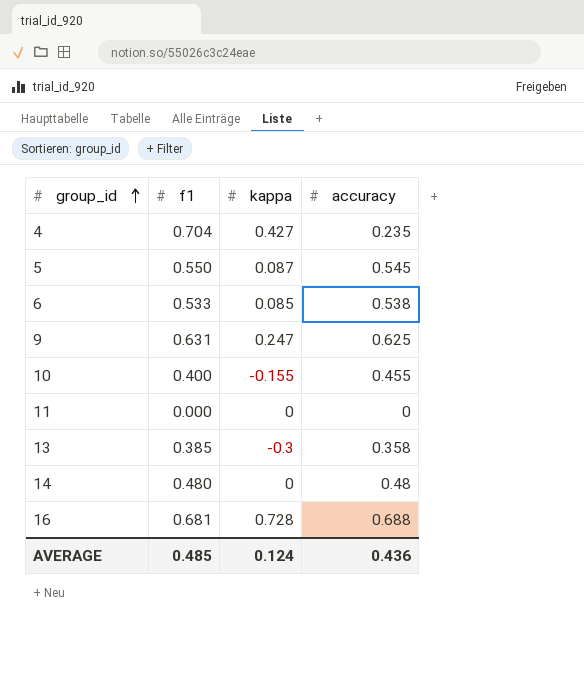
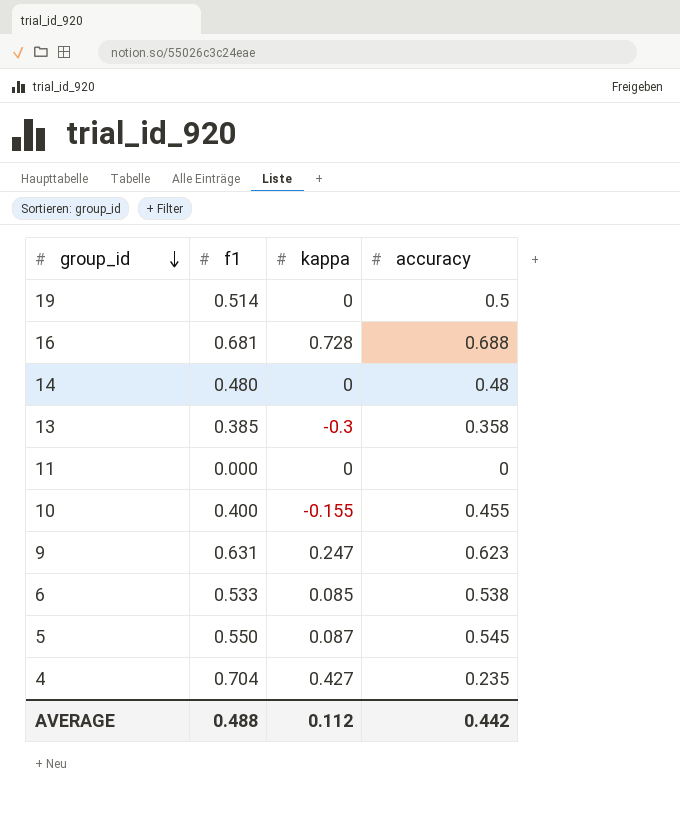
row order: group_id ascending -> group_id descending
row 19: none -> 0.514 | 0 | 0.5
9 | accuracy: 0.625 -> 0.623
AVERAGE | f1: 0.485 -> 0.488
AVERAGE | kappa: 0.124 -> 0.112
AVERAGE | accuracy: 0.436 -> 0.442

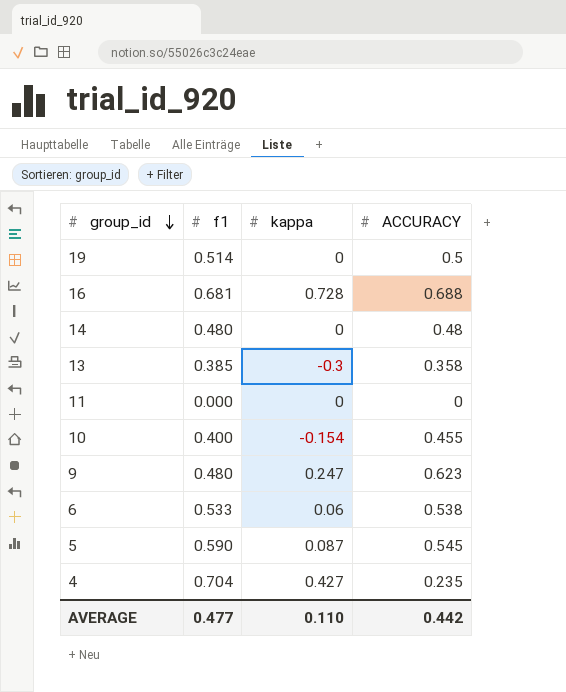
column name: accuracy -> ACCURACY
10 | kappa: -0.155 -> -0.154
9 | f1: 0.631 -> 0.480
6 | kappa: 0.085 -> 0.06
5 | f1: 0.550 -> 0.590
AVERAGE | f1: 0.488 -> 0.477
AVERAGE | kappa: 0.112 -> 0.110

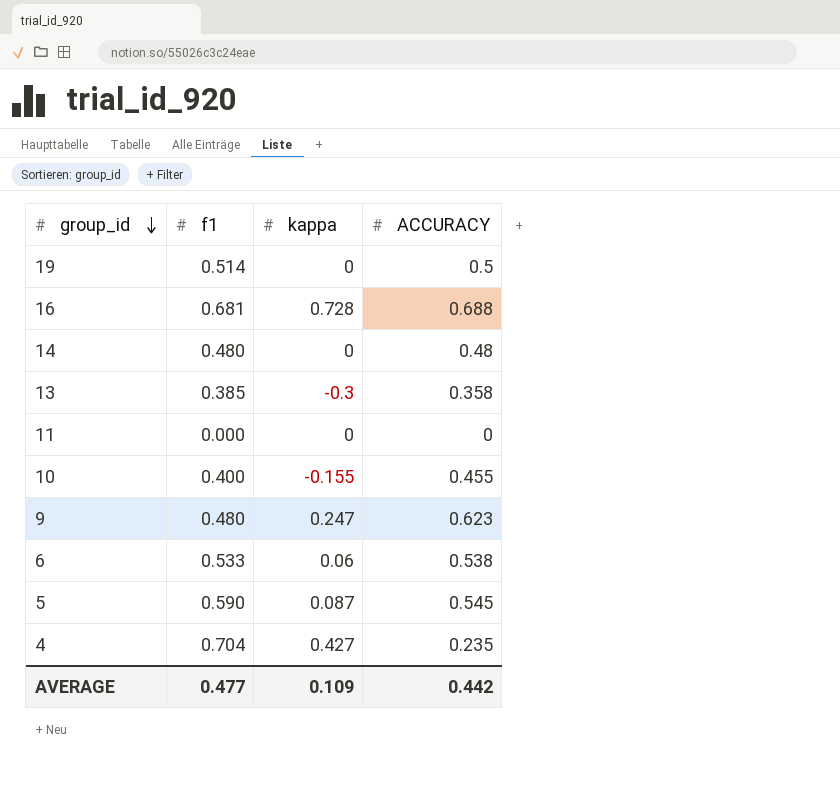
10 | kappa: -0.154 -> -0.155
AVERAGE | kappa: 0.110 -> 0.109

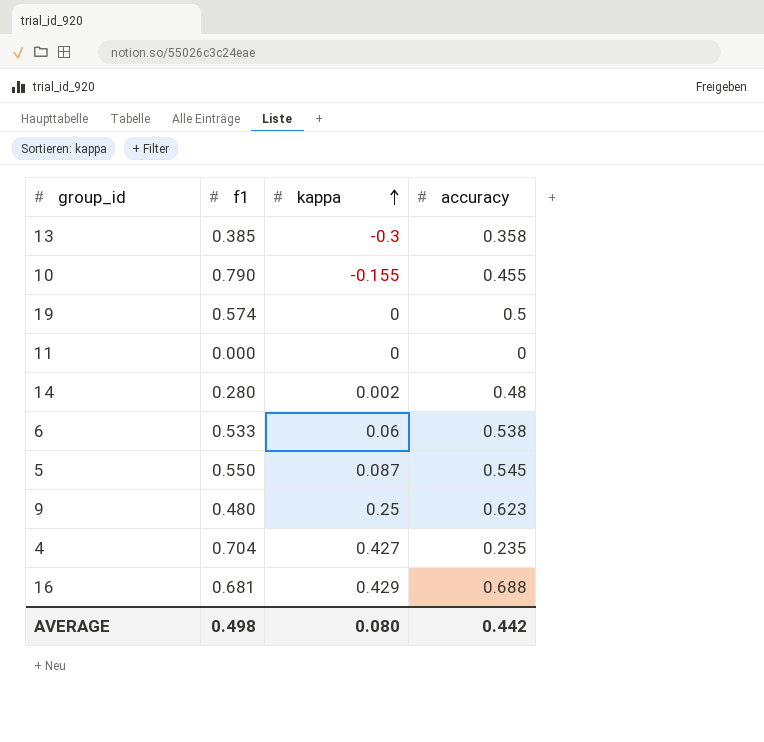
row order: group_id descending -> kappa ascending
column name: ACCURACY -> accuracy
10 | f1: 0.400 -> 0.790
19 | f1: 0.514 -> 0.574
14 | f1: 0.480 -> 0.280
14 | kappa: 0 -> 0.002
5 | f1: 0.590 -> 0.550
9 | kappa: 0.247 -> 0.25
16 | kappa: 0.728 -> 0.429
AVERAGE | f1: 0.477 -> 0.498
AVERAGE | kappa: 0.109 -> 0.080

